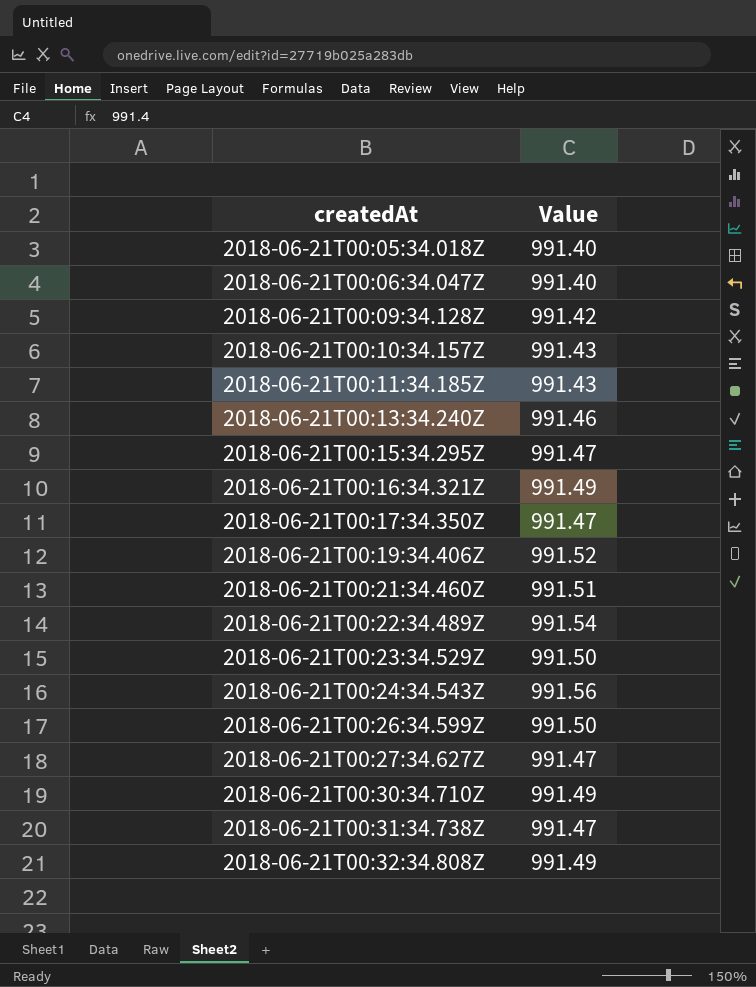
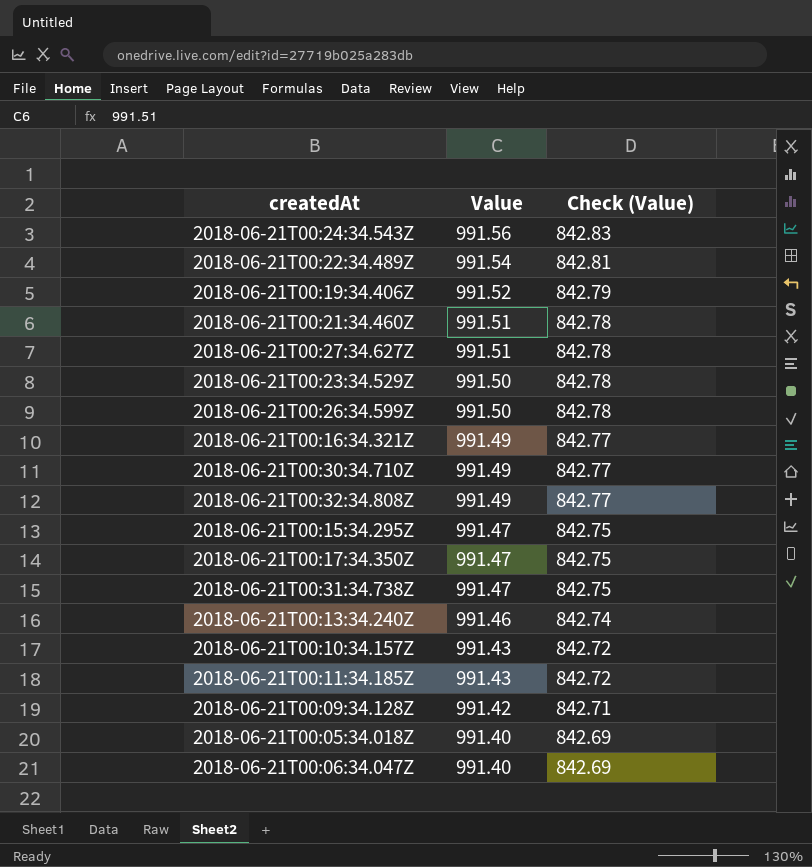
row order: createdAt ascending -> Value descending
column Check (Value) | formula: none -> [Value] * 0.85
2018-06-21T00:27:34.627Z | Value: 991.47 -> 991.51

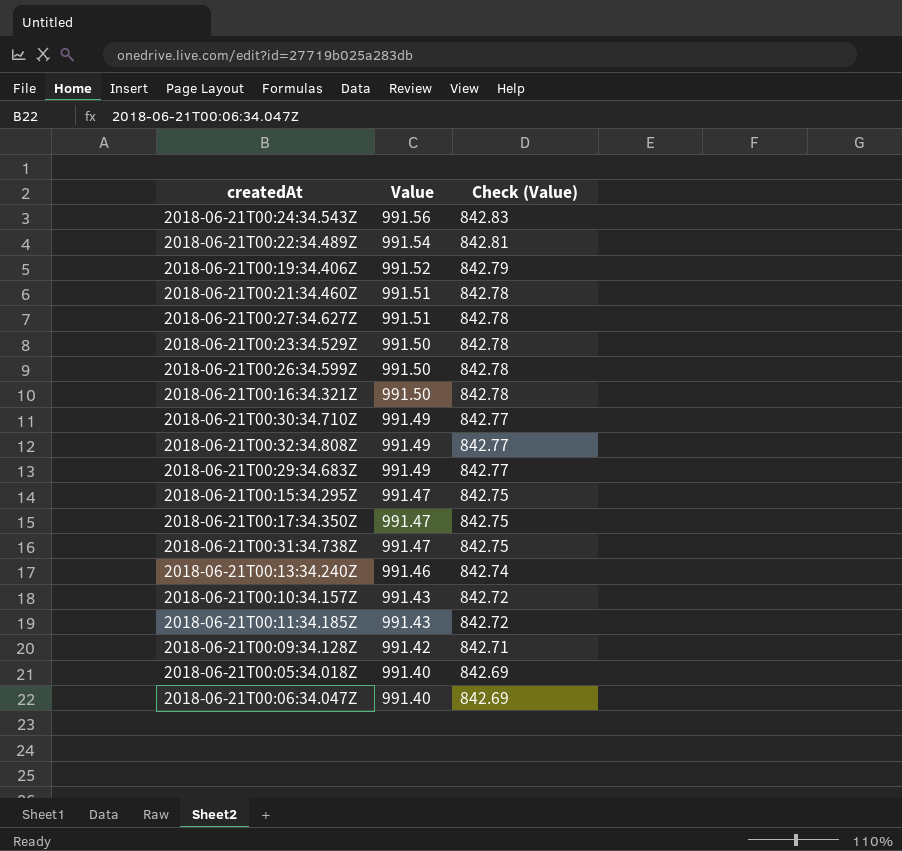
2018-06-21T00:16:34.321Z | Value: 991.49 -> 991.50
2018-06-21T00:16:34.321Z | Check (Value): 842.77 -> 842.78
row 2018-06-21T00:29:34.683Z: none -> 991.49 | 842.77

